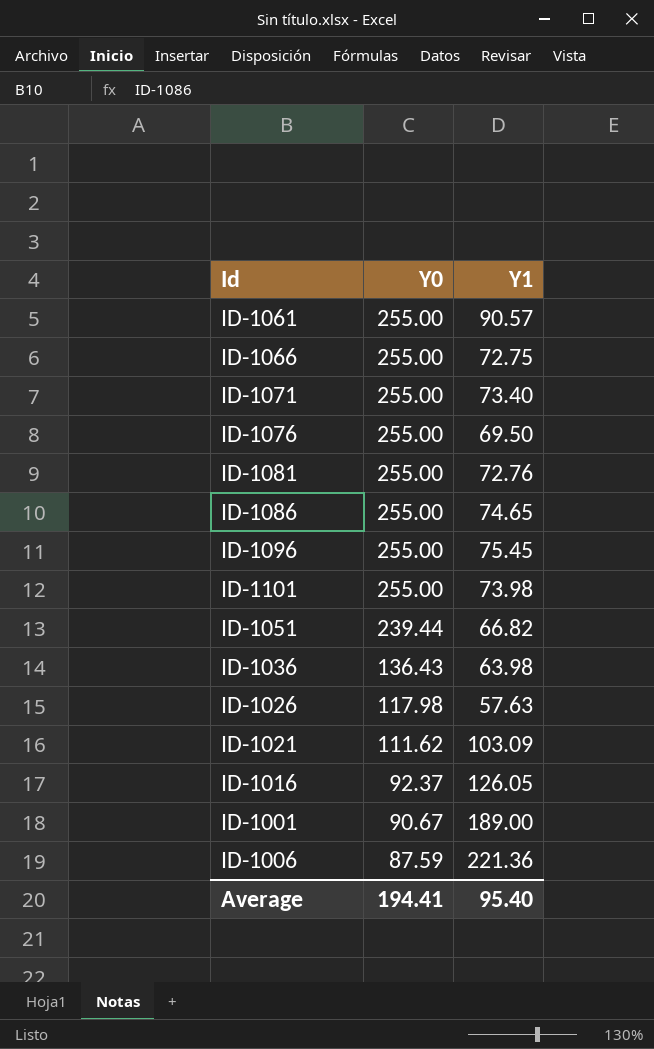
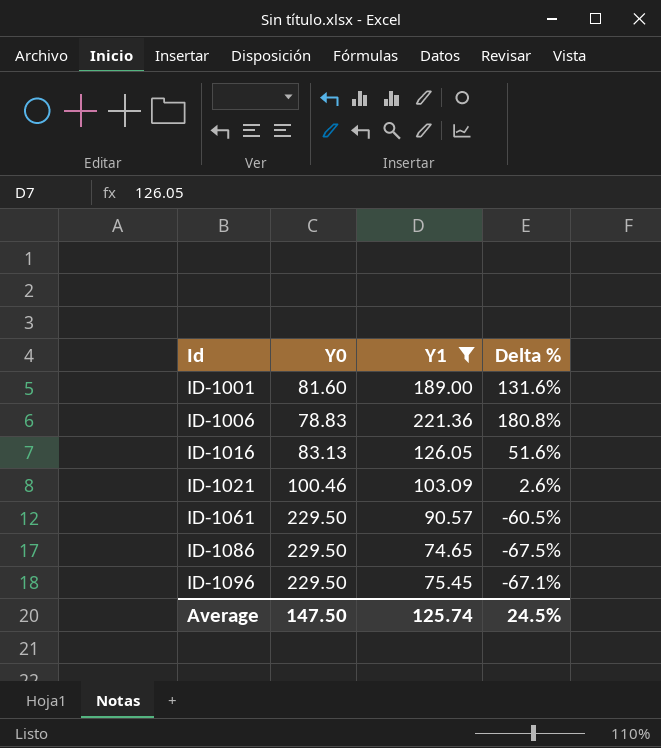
filter: none -> Y1 >= 74.65
row order: Y0 descending -> Id ascending
column Delta % | formula: none -> ([Y1] - [Y0]) / [Y0]
ID-1001 | Y0: 90.67 -> 81.60
ID-1006 | Y0: 87.59 -> 78.83
ID-1016 | Y0: 92.37 -> 83.13
ID-1021 | Y0: 111.62 -> 100.46
ID-1061 | Y0: 255.00 -> 229.50
ID-1086 | Y0: 255.00 -> 229.50
ID-1096 | Y0: 255.00 -> 229.50
Average | Y0: 194.41 -> 147.50
Average | Y1: 95.40 -> 125.74

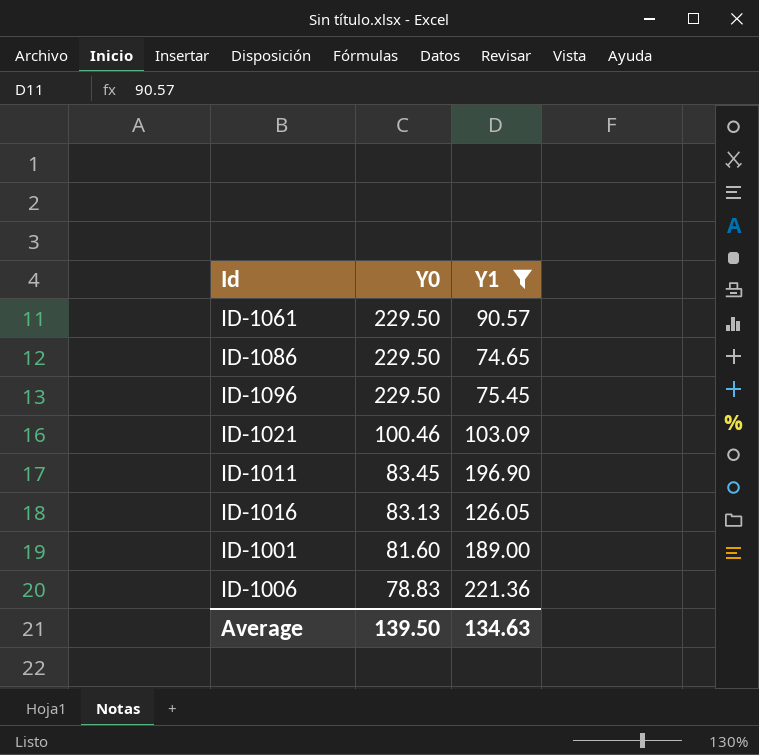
row order: Id ascending -> Y0 descending
column Delta % | formula: ([Y1] - [Y0]) / [Y0] -> none
row ID-1011: none -> 83.45 | 196.90
Average | Y0: 147.50 -> 139.50
Average | Y1: 125.74 -> 134.63

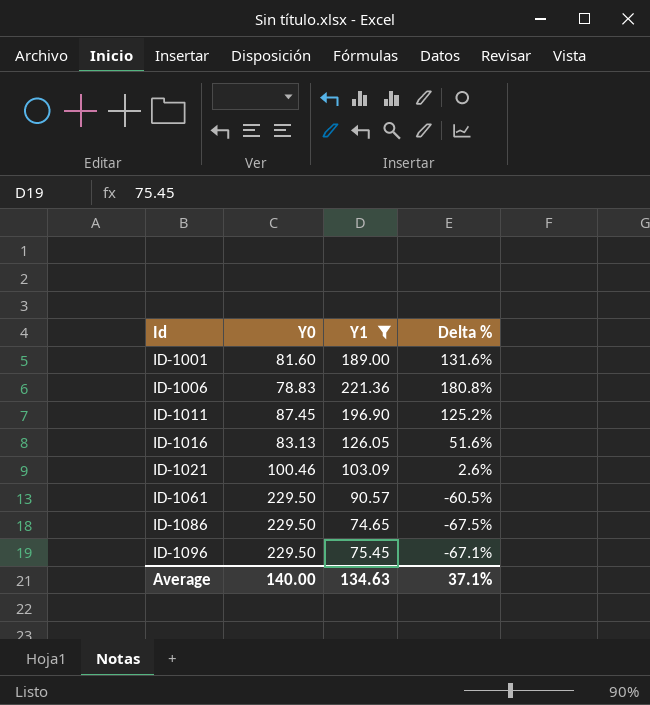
row order: Y0 descending -> Id ascending
column Delta % | formula: none -> ([Y1] - [Y0]) / [Y0]
ID-1011 | Y0: 83.45 -> 87.45
Average | Y0: 139.50 -> 140.00

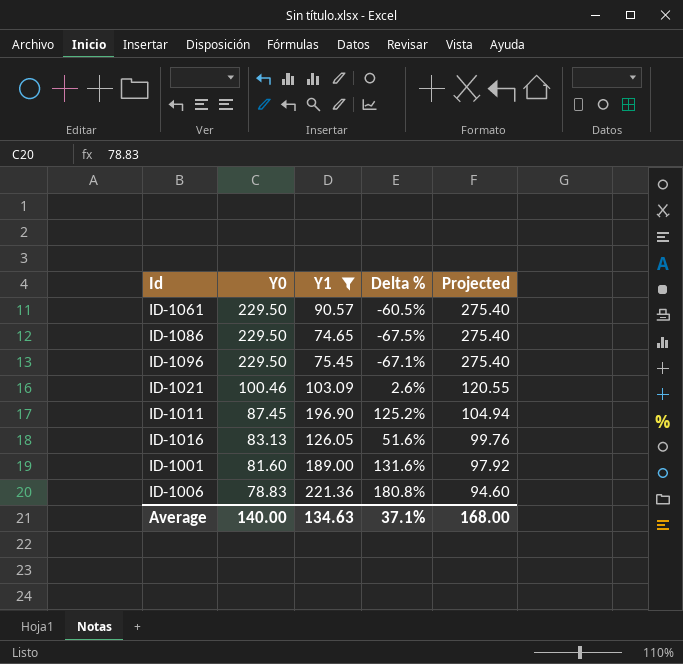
row order: Id ascending -> Y0 descending
column Projected | formula: none -> [Y0] * 1.2

